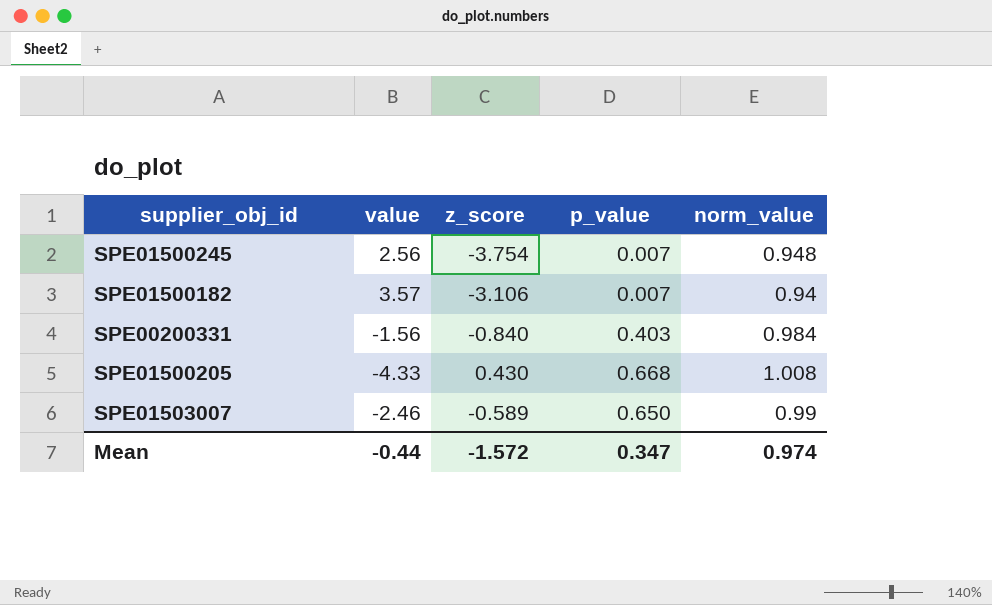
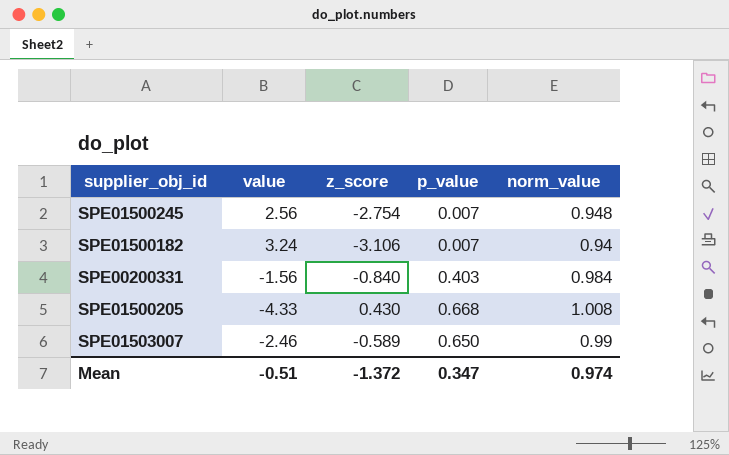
SPE01500245 | z_score: -3.754 -> -2.754
SPE01500182 | value: 3.57 -> 3.24
Mean | value: -0.44 -> -0.51
Mean | z_score: -1.572 -> -1.372

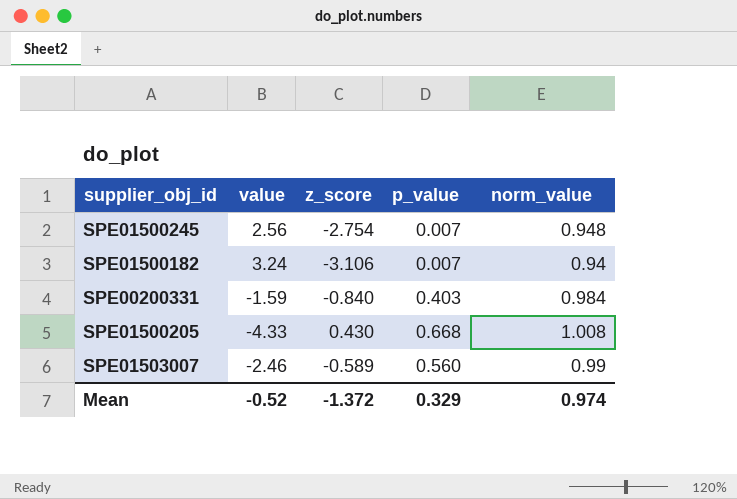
SPE00200331 | value: -1.56 -> -1.59
SPE01503007 | p_value: 0.650 -> 0.560
Mean | value: -0.51 -> -0.52
Mean | p_value: 0.347 -> 0.329

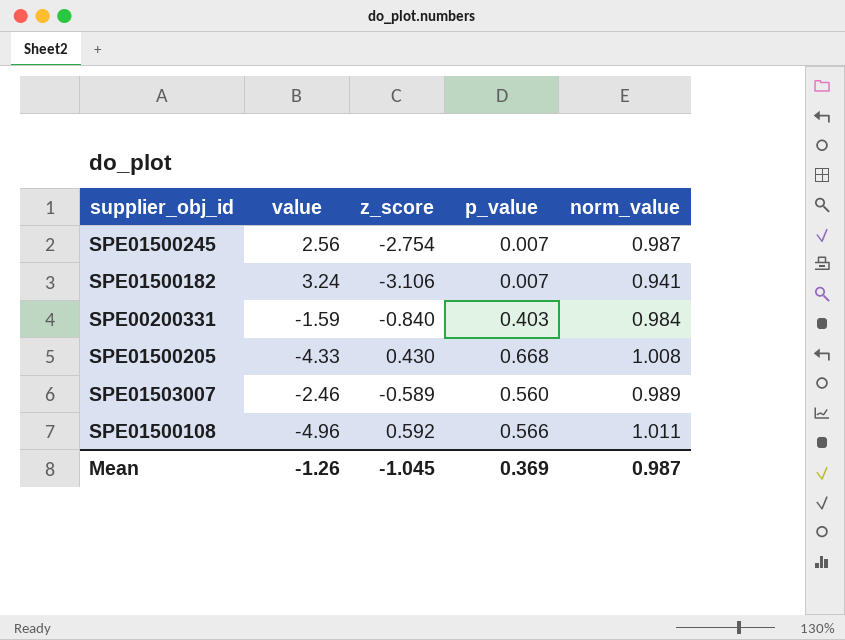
SPE01500245 | norm_value: 0.948 -> 0.987
SPE01500182 | norm_value: 0.94 -> 0.941
SPE01503007 | norm_value: 0.99 -> 0.989
row SPE01500108: none -> -4.96 | 0.592 | 0.566 | 1.011
Mean | value: -0.52 -> -1.26
Mean | z_score: -1.372 -> -1.045
Mean | p_value: 0.329 -> 0.369
Mean | norm_value: 0.974 -> 0.987

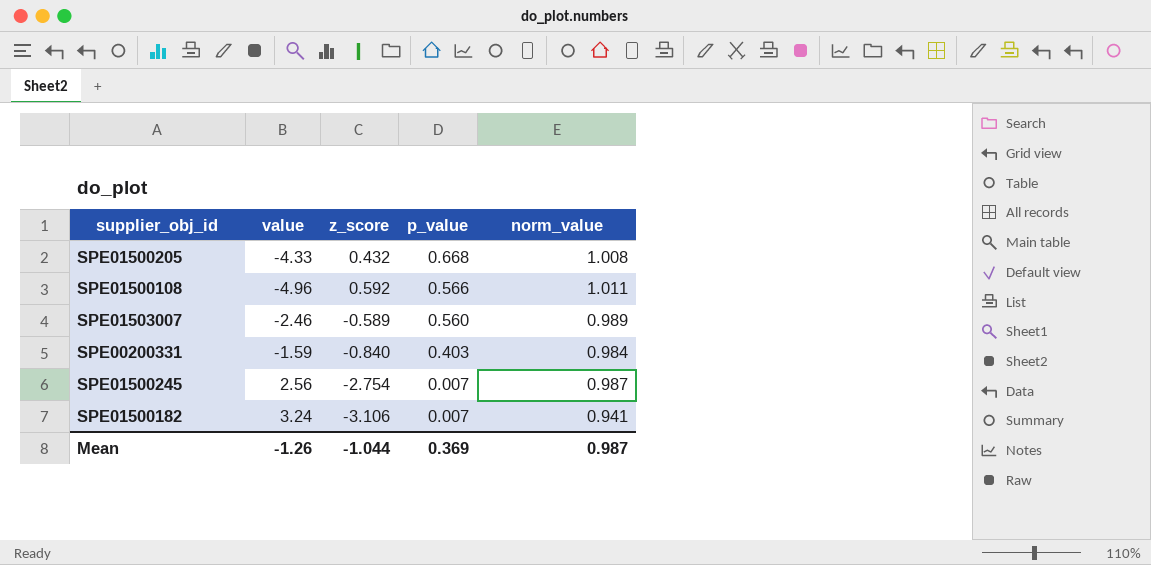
row order: none -> p_value descending
SPE01500205 | z_score: 0.430 -> 0.432
Mean | z_score: -1.045 -> -1.044

